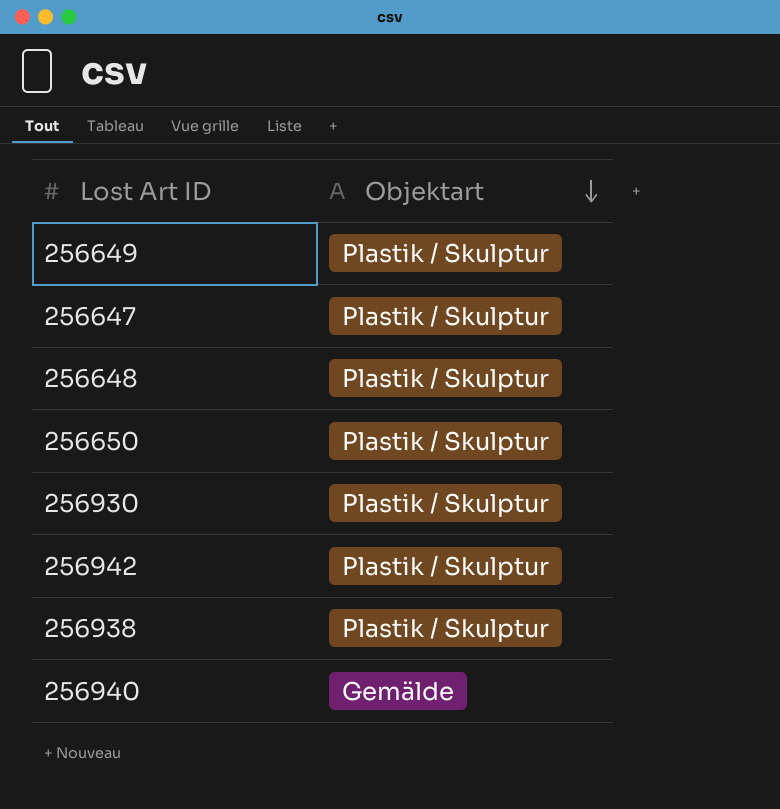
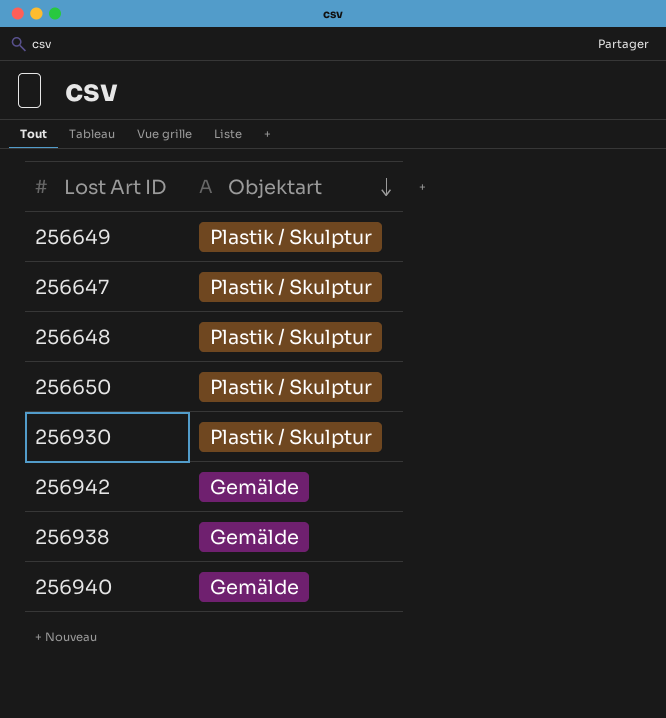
256942 | Objektart: Plastik / Skulptur -> Gemälde
256938 | Objektart: Plastik / Skulptur -> Gemälde

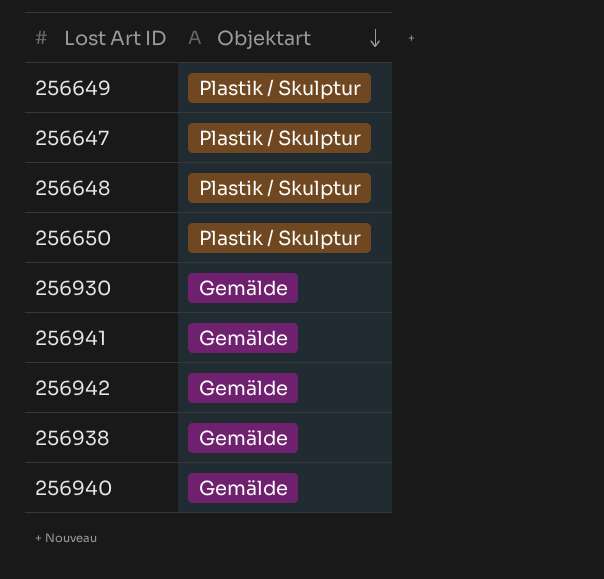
256930 | Objektart: Plastik / Skulptur -> Gemälde
row 256941: none -> Gemälde

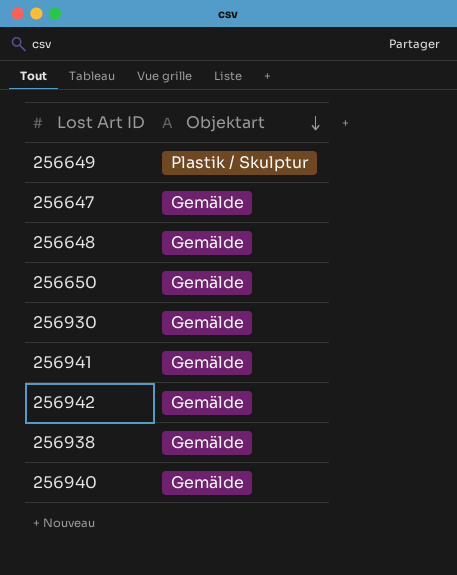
256647 | Objektart: Plastik / Skulptur -> Gemälde
256648 | Objektart: Plastik / Skulptur -> Gemälde
256650 | Objektart: Plastik / Skulptur -> Gemälde

